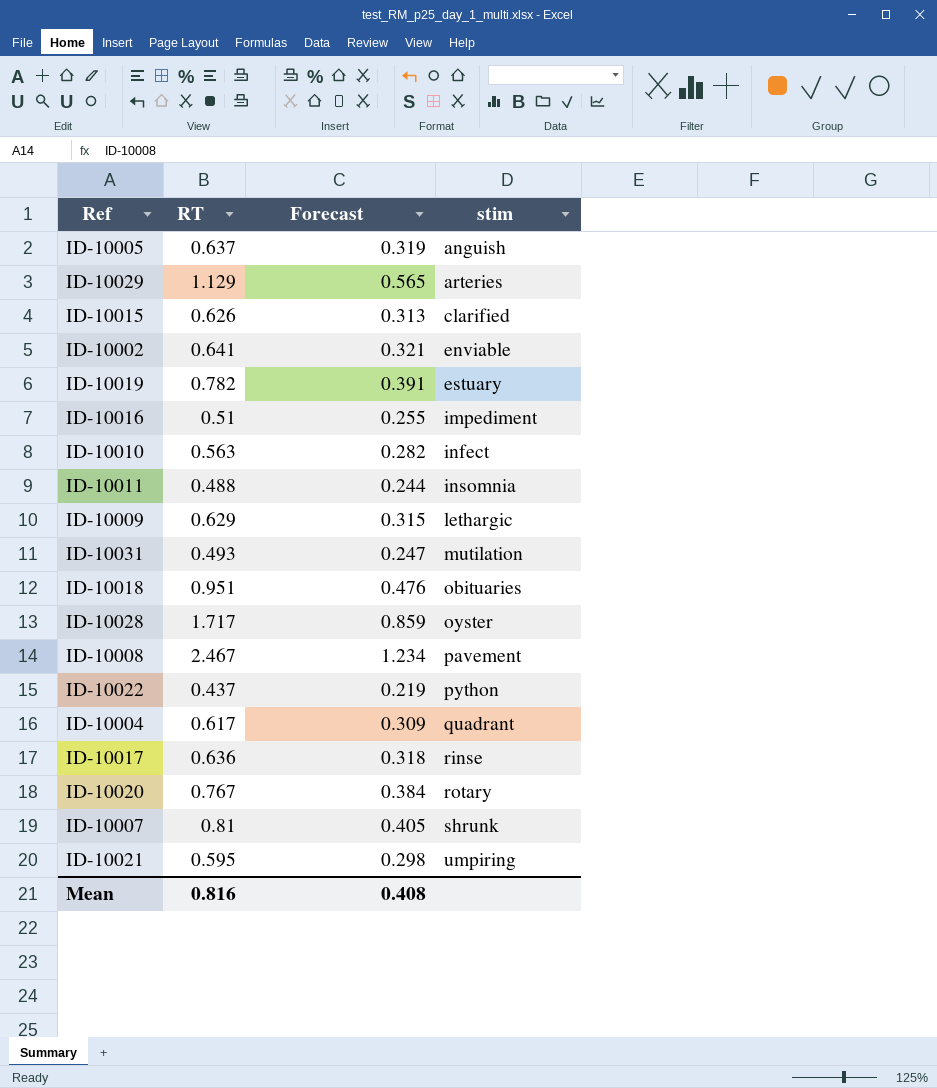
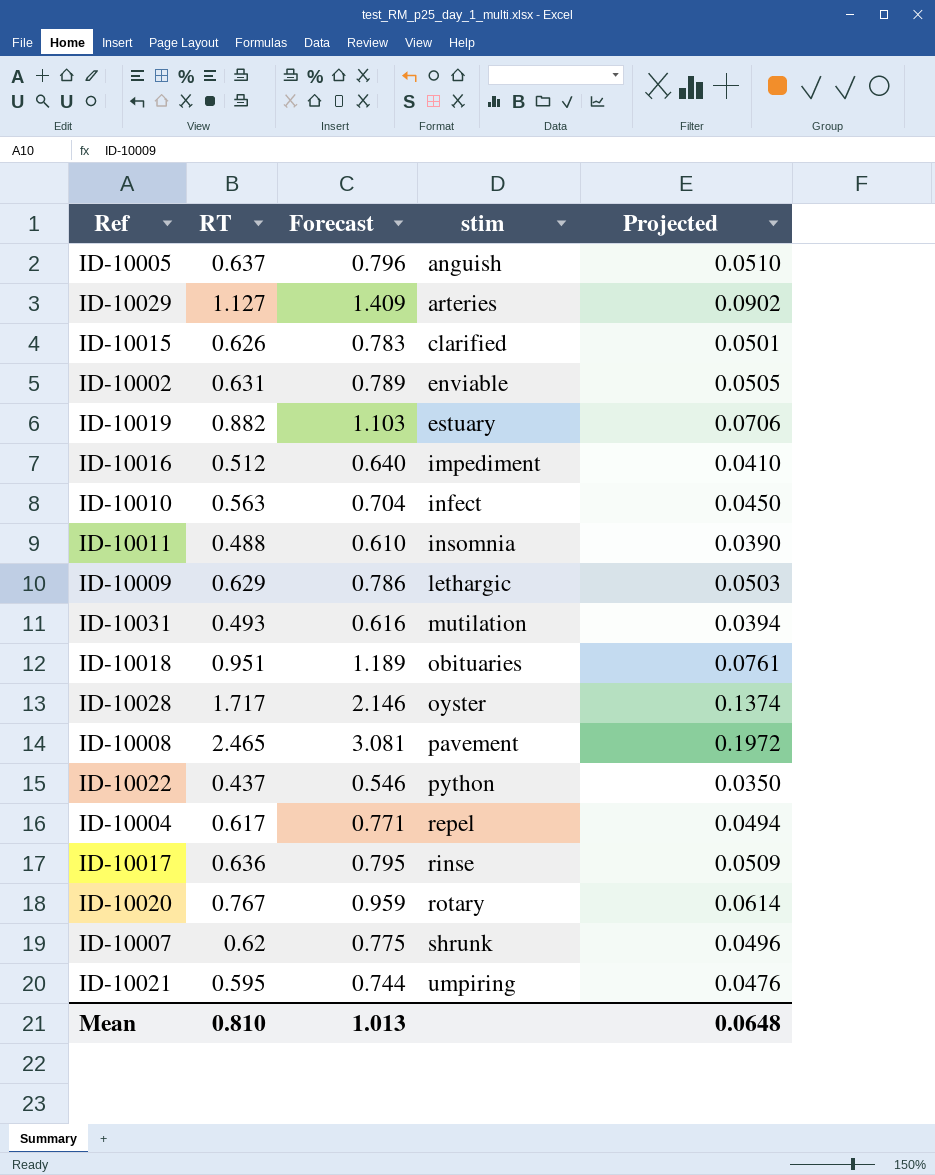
column Forecast | formula: [RT] * 0.5 -> [RT] * 1.25
column Projected | formula: none -> [RT] * 0.08
ID-10029 | RT: 1.129 -> 1.127
ID-10002 | RT: 0.641 -> 0.631
ID-10019 | RT: 0.782 -> 0.882
ID-10016 | RT: 0.51 -> 0.512
ID-10008 | RT: 2.467 -> 2.465
ID-10004 | stim: quadrant -> repel
ID-10007 | RT: 0.81 -> 0.62
Mean | RT: 0.816 -> 0.810
Mean | Forecast: 0.408 -> 1.013

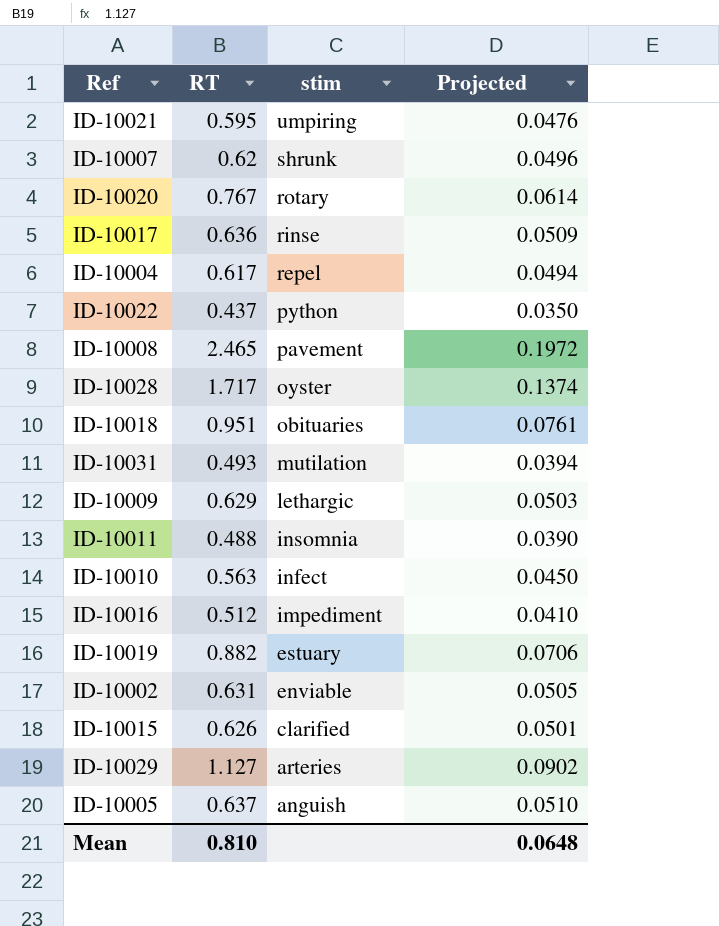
row order: stim ascending -> stim descending
column Forecast | formula: [RT] * 1.25 -> none

